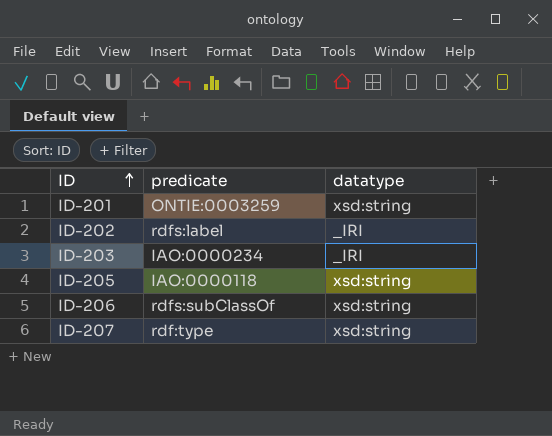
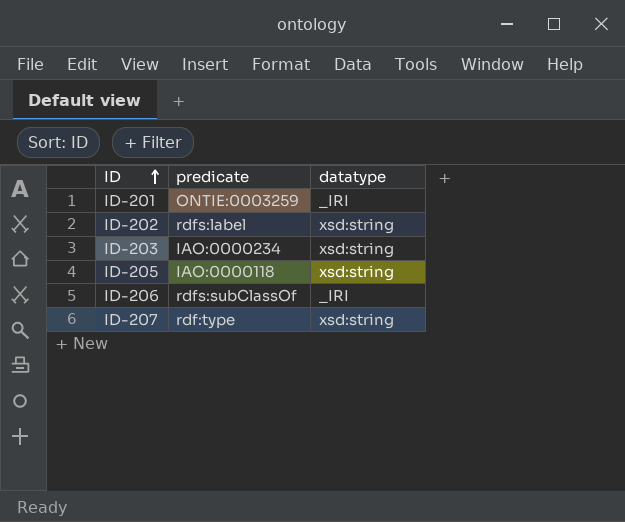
ID-201 | datatype: xsd:string -> _IRI
ID-202 | datatype: _IRI -> xsd:string
ID-203 | datatype: _IRI -> xsd:string
ID-206 | datatype: xsd:string -> _IRI

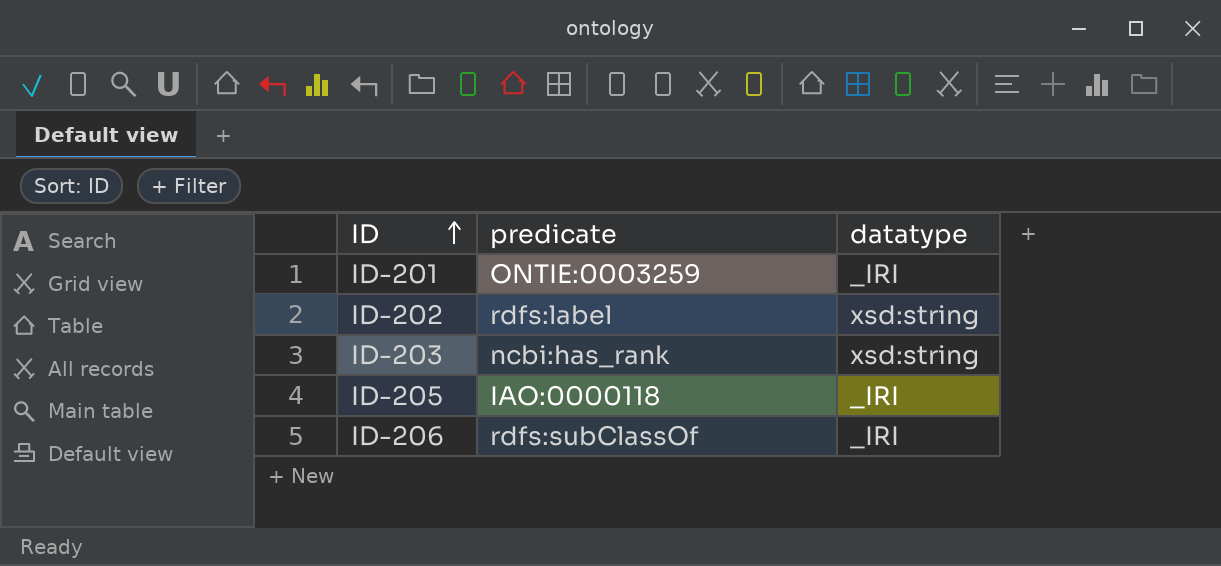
row ID-207: rdf:type | xsd:string -> none
ID-203 | predicate: IAO:0000234 -> ncbi:has_rank
ID-205 | datatype: xsd:string -> _IRI

